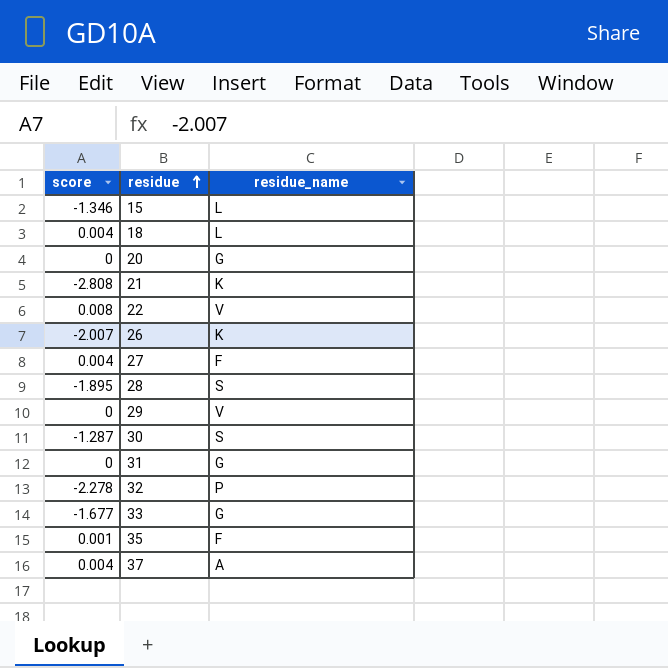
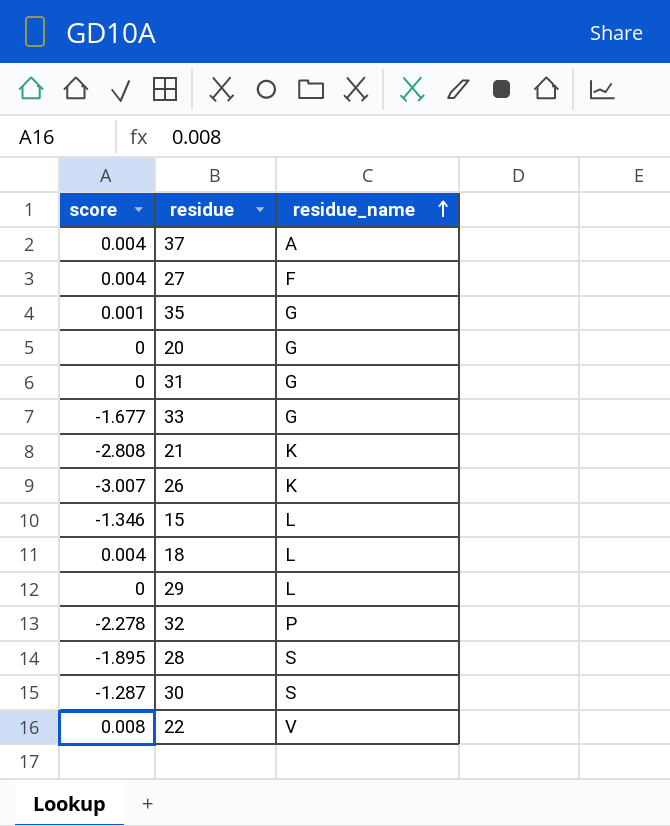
row order: residue ascending -> residue_name ascending
35 | residue_name: F -> G
26 | score: -2.007 -> -3.007
29 | residue_name: V -> L

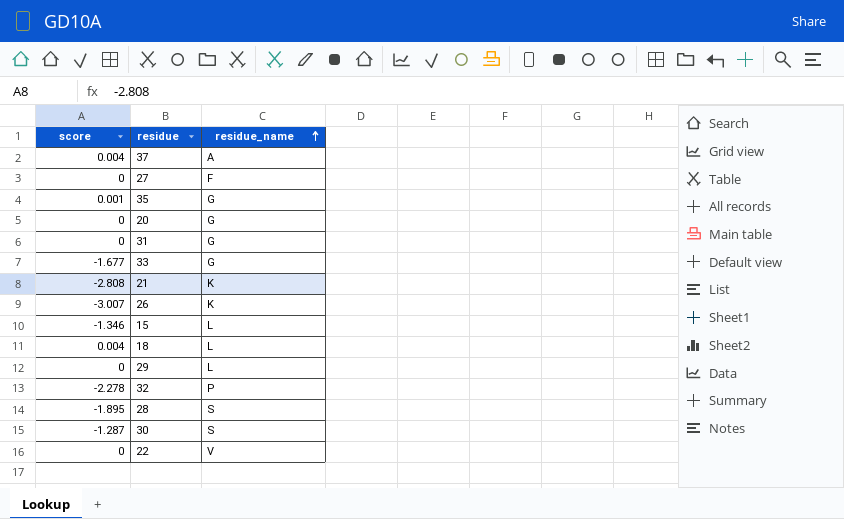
27 | score: 0.004 -> 0
22 | score: 0.008 -> 0

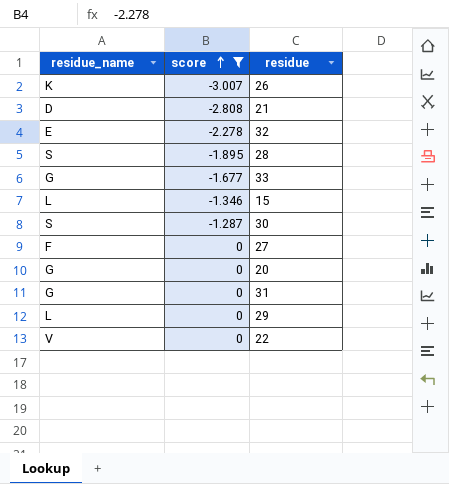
filter: none -> score <= 0
row order: residue_name ascending -> score ascending
column residue_name | position: 3 -> 1
21 | residue_name: K -> D
32 | residue_name: P -> E

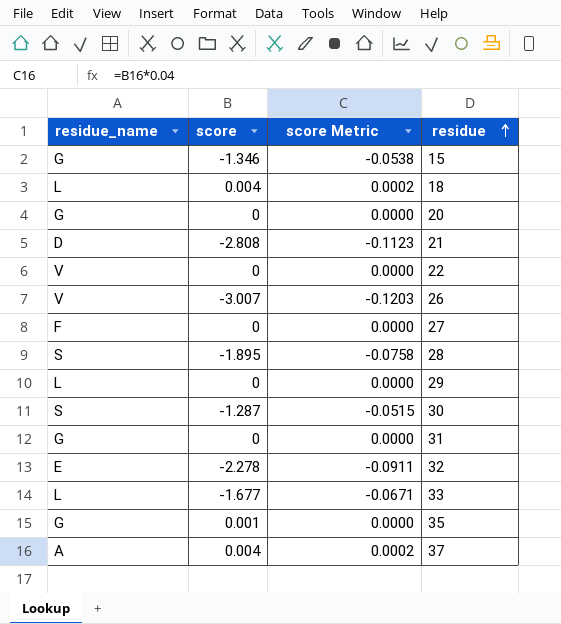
filter: score <= 0 -> none
row order: score ascending -> residue ascending
column score Metric | formula: none -> [score] * 0.04
15 | residue_name: L -> G
26 | residue_name: K -> V
33 | residue_name: G -> L

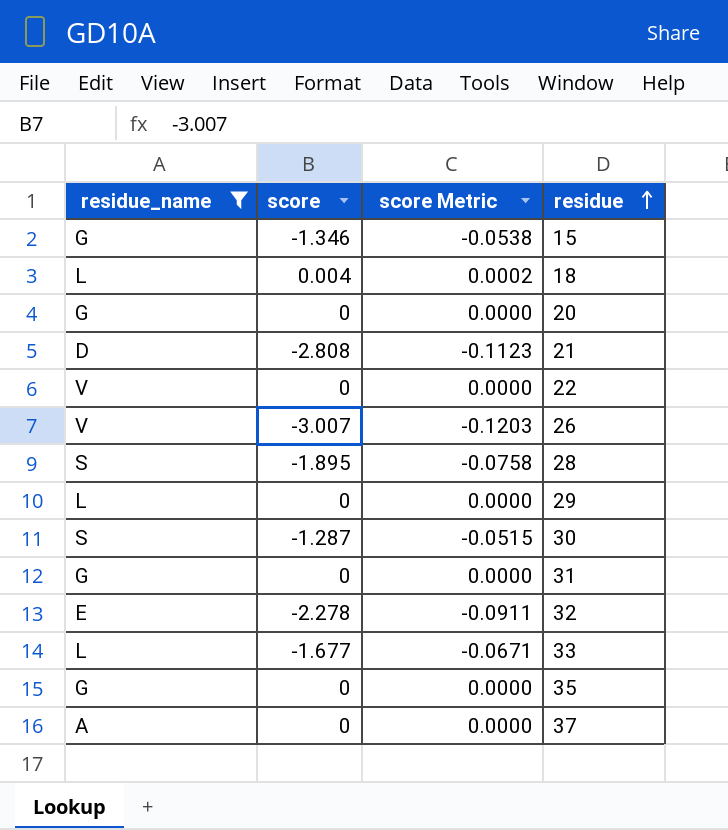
filter: none -> residue_name != F
35 | score: 0.001 -> 0
37 | score: 0.004 -> 0
37 | score Metric: 0.0002 -> 0.0000

